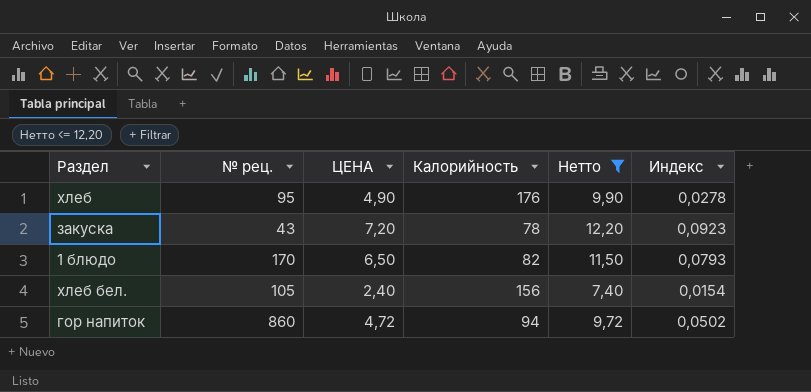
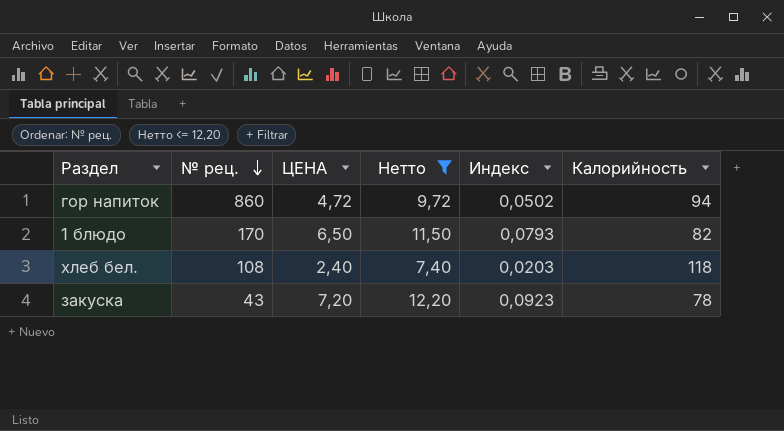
row order: none -> № рец. descending
column Калорийность | position: 4 -> 6
row хлеб: 95 | 4,90 | 176 | 9,90 | 0,0278 -> none
хлеб бел. | № рец.: 105 -> 108
хлеб бел. | Индекс: 0,0154 -> 0,0203
хлеб бел. | Калорийность: 156 -> 118

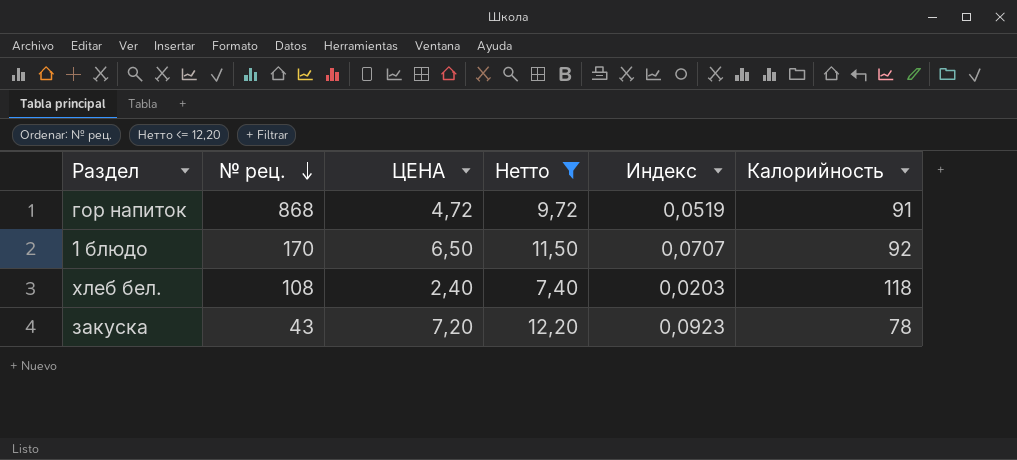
гор напиток | № рец.: 860 -> 868
гор напиток | Индекс: 0,0502 -> 0,0519
гор напиток | Калорийность: 94 -> 91
1 блюдо | Индекс: 0,0793 -> 0,0707
1 блюдо | Калорийность: 82 -> 92

